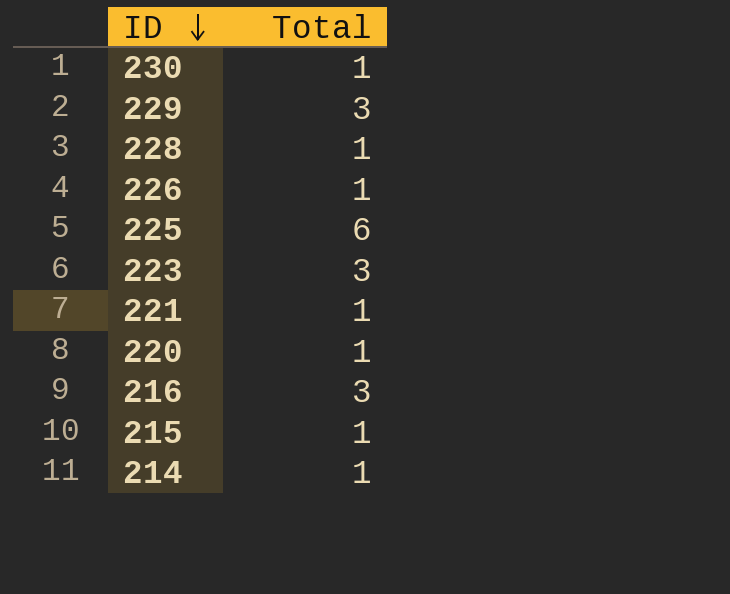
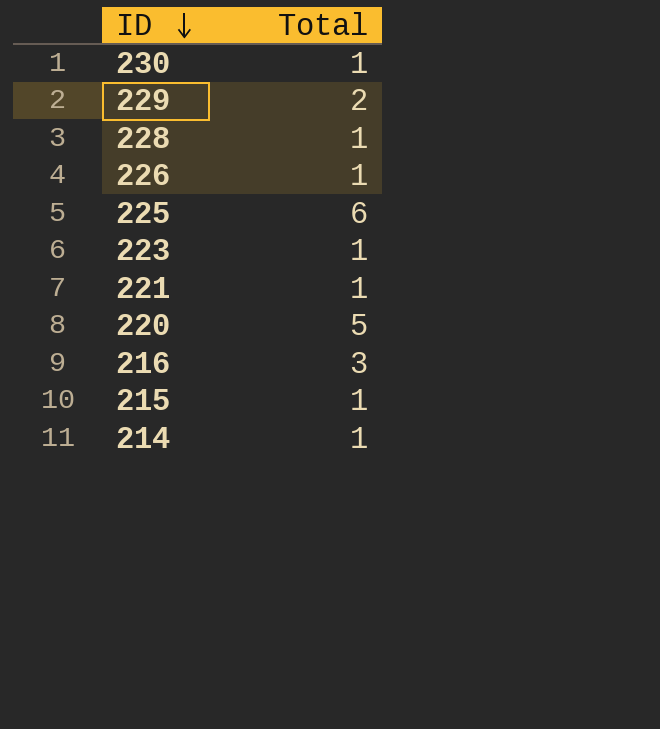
229 | Total: 3 -> 2
223 | Total: 3 -> 1
220 | Total: 1 -> 5

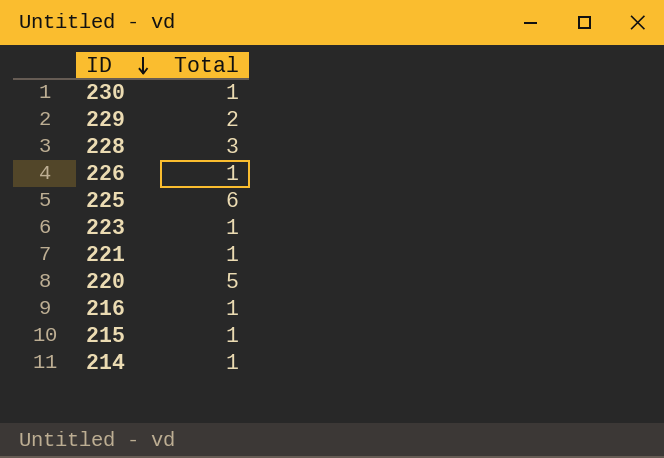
228 | Total: 1 -> 3
216 | Total: 3 -> 1

